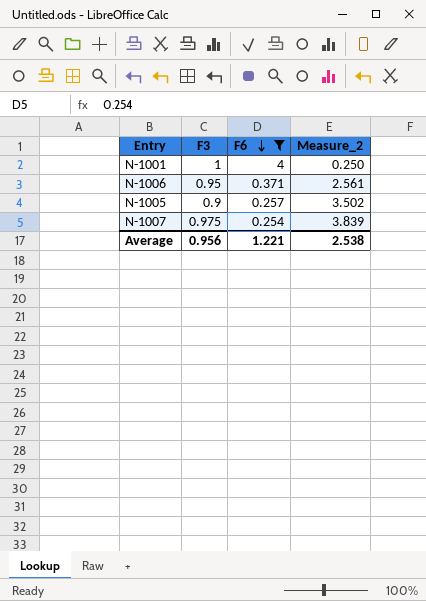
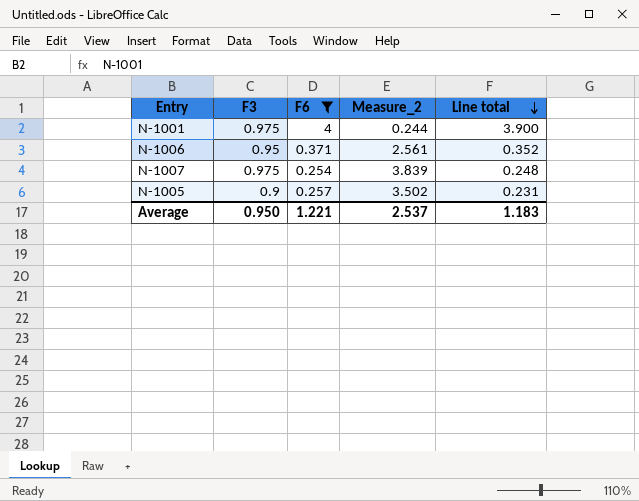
row order: F6 descending -> Line total descending
column Line total | formula: none -> [F3] * [F6]
N-1001 | F3: 1 -> 0.975
N-1001 | Measure_2: 0.250 -> 0.244
Average | F3: 0.956 -> 0.950
Average | Measure_2: 2.538 -> 2.537

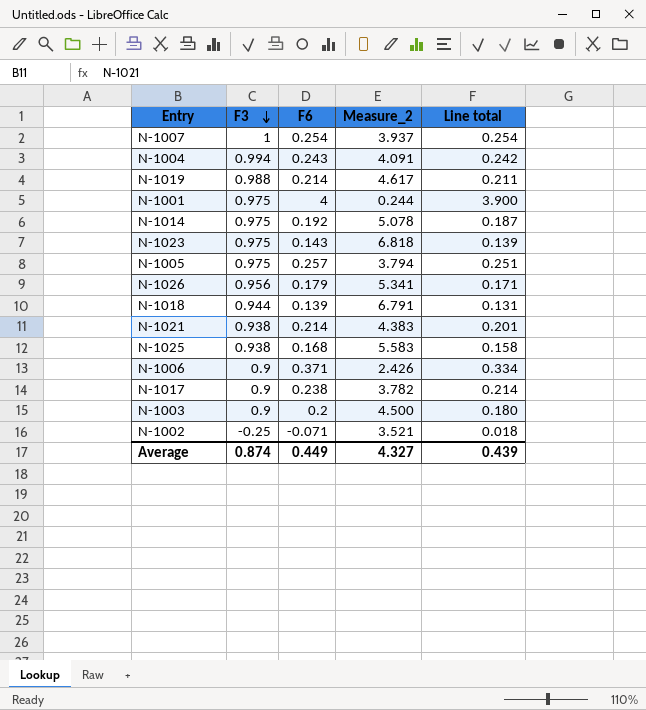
filter: F6 >= 0.254 -> none
row order: Line total descending -> F3 descending
N-1007 | F3: 0.975 -> 1
N-1007 | Measure_2: 3.839 -> 3.937
N-1007 | Line total: 0.248 -> 0.254
N-1005 | F3: 0.9 -> 0.975
N-1005 | Measure_2: 3.502 -> 3.794
N-1005 | Line total: 0.231 -> 0.251
N-1006 | F3: 0.95 -> 0.9
N-1006 | Measure_2: 2.561 -> 2.426
N-1006 | Line total: 0.352 -> 0.334
Average | F3: 0.950 -> 0.874
Average | F6: 1.221 -> 0.449
Average | Measure_2: 2.537 -> 4.327
Average | Line total: 1.183 -> 0.439

